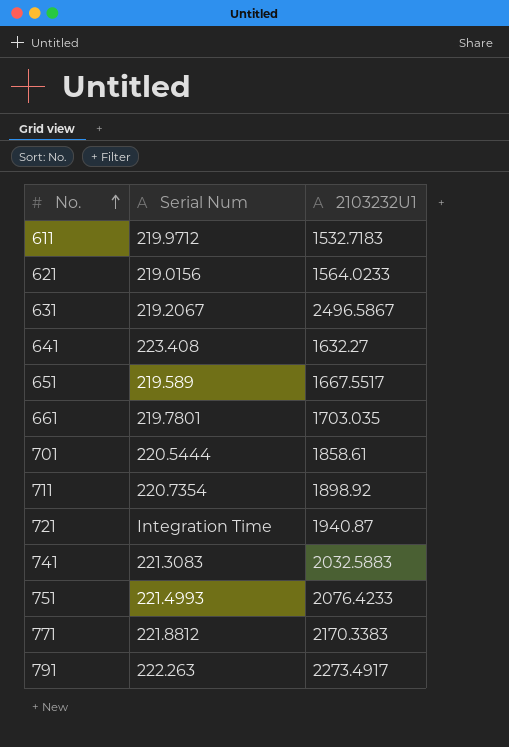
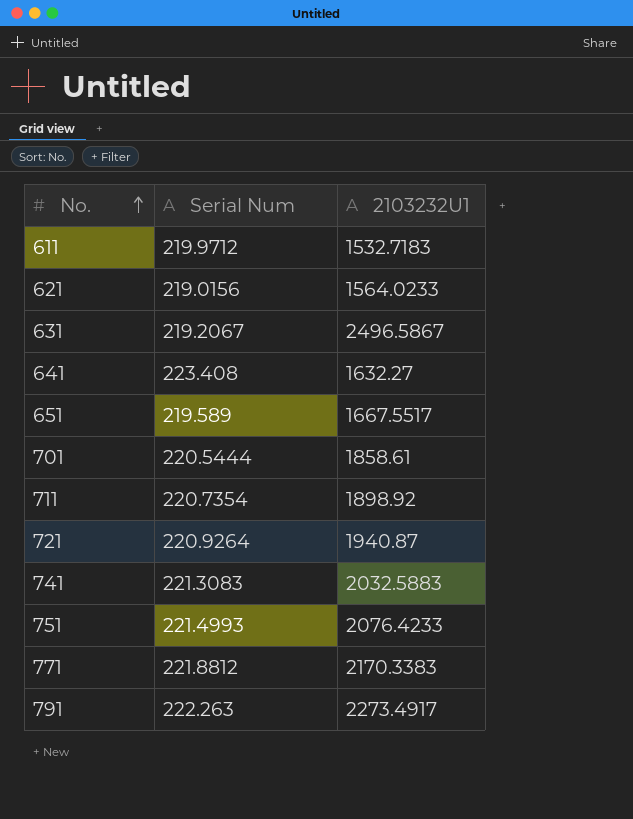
row 661: 219.7801 | 1703.035 -> none
721 | Serial Num: Integration Time -> 220.9264

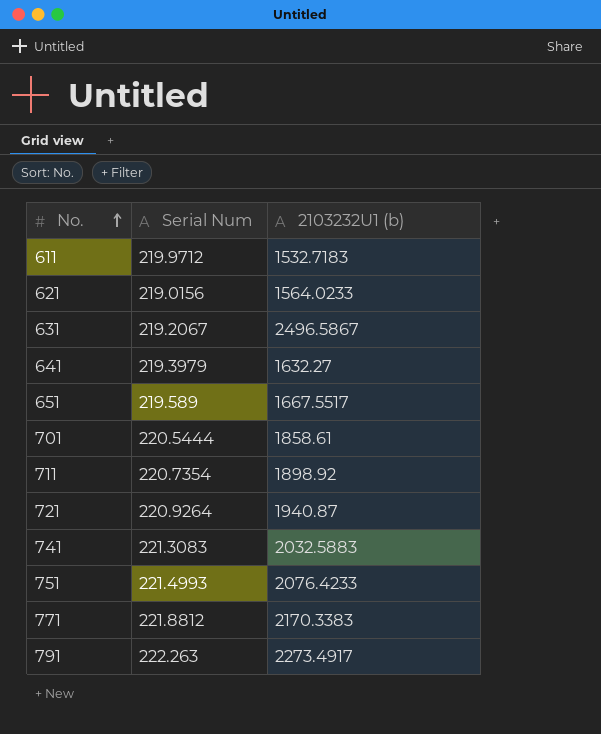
column name: 2103232U1 -> 2103232U1 (b)
641 | Serial Num: 223.408 -> 219.3979

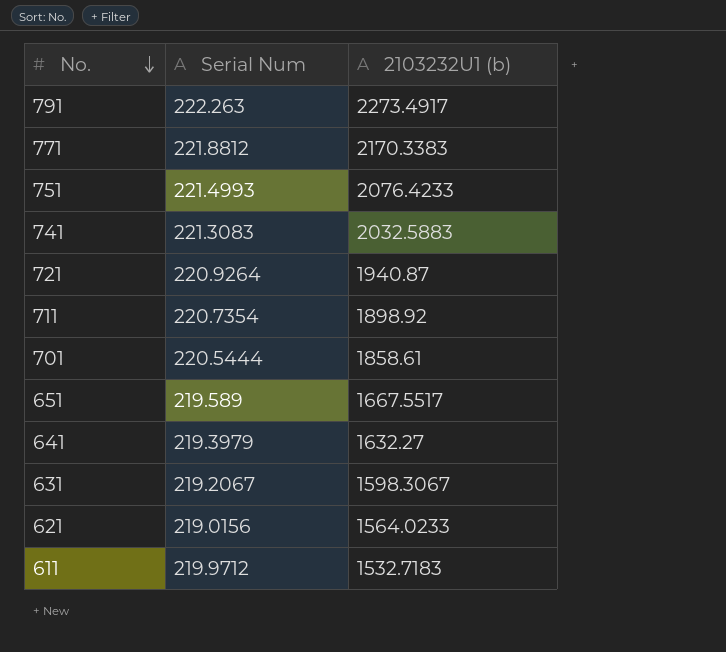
row order: No. ascending -> No. descending
631 | 2103232U1 (b): 2496.5867 -> 1598.3067

